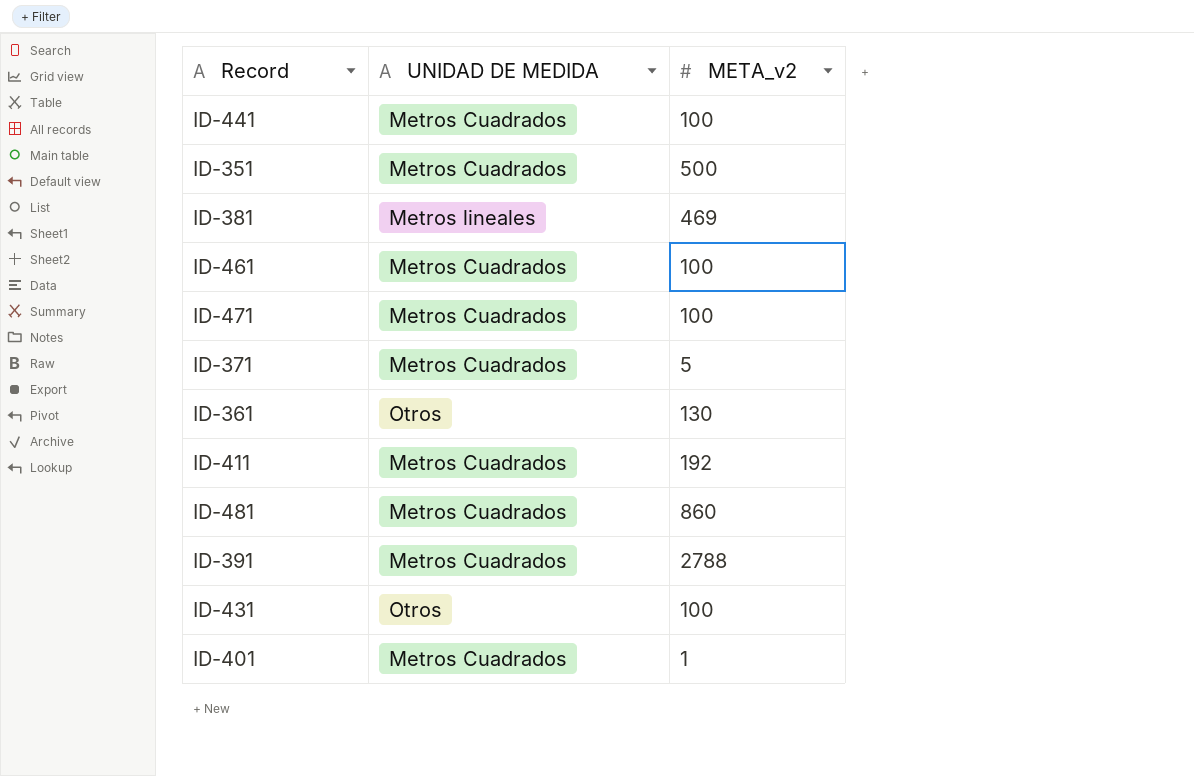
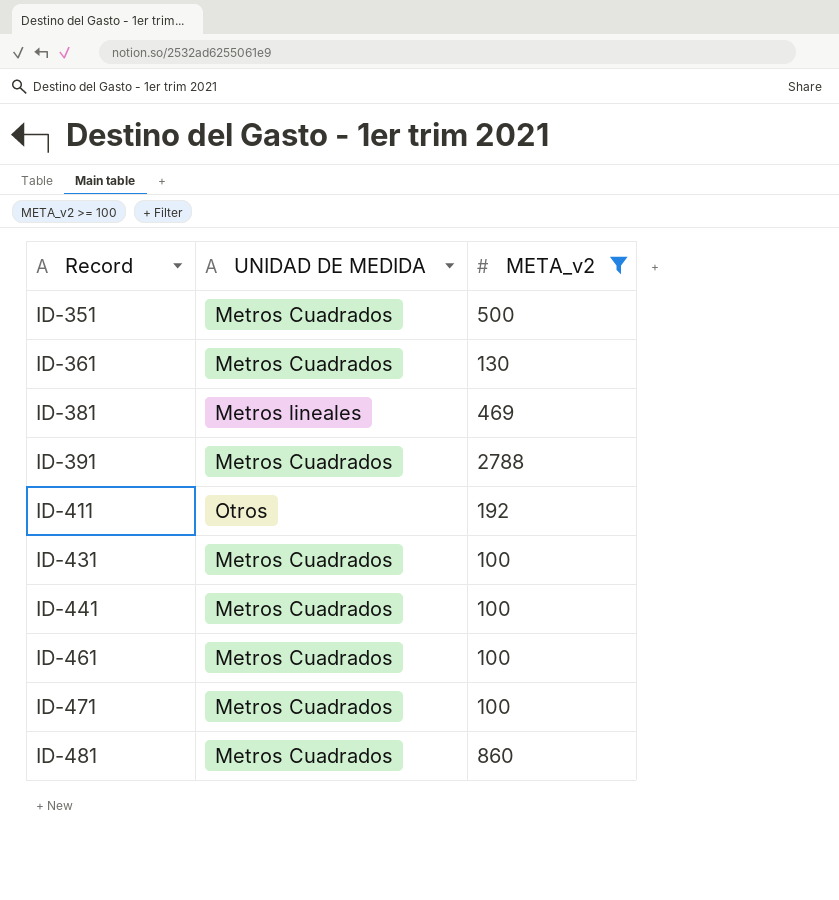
filter: none -> META_v2 >= 100
row order: none -> Record ascending
ID-361 | UNIDAD DE MEDIDA: Otros -> Metros Cuadrados
ID-411 | UNIDAD DE MEDIDA: Metros Cuadrados -> Otros
ID-431 | UNIDAD DE MEDIDA: Otros -> Metros Cuadrados

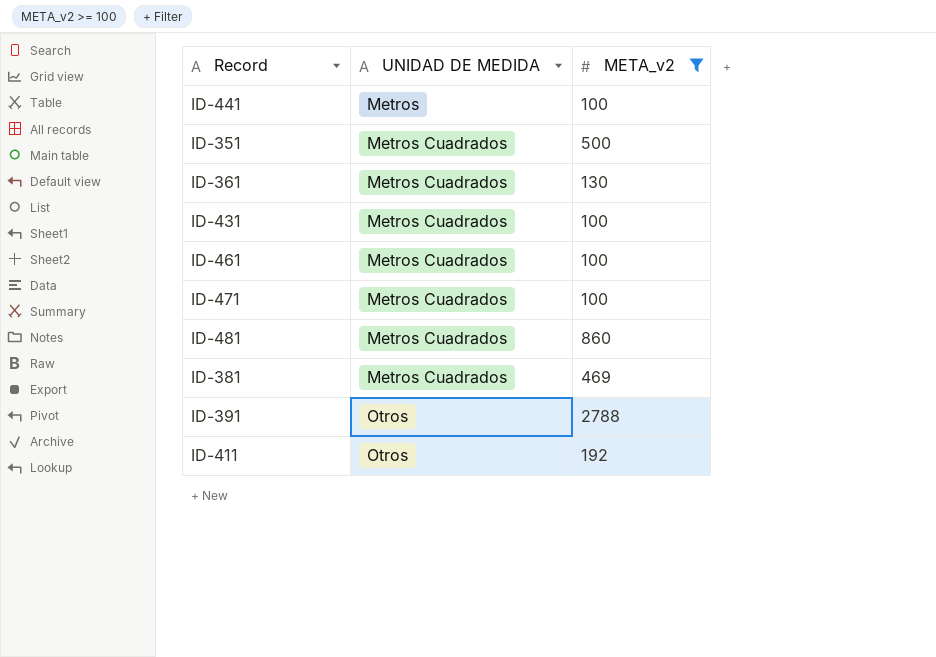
row order: Record ascending -> UNIDAD DE MEDIDA ascending
ID-441 | UNIDAD DE MEDIDA: Metros Cuadrados -> Metros
ID-381 | UNIDAD DE MEDIDA: Metros lineales -> Metros Cuadrados
ID-391 | UNIDAD DE MEDIDA: Metros Cuadrados -> Otros

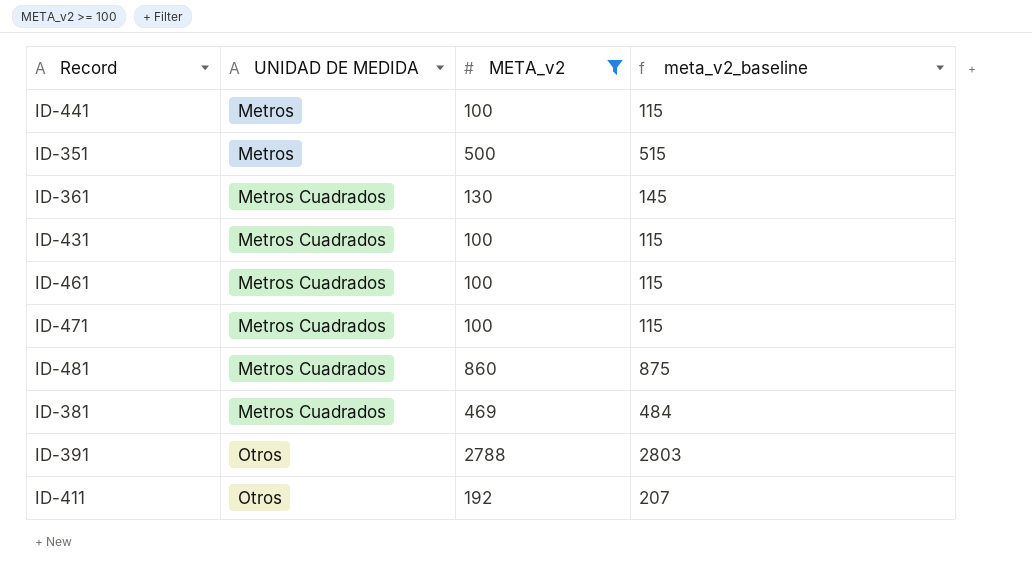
column meta_v2_baseline | formula: none -> [META_v2] + 15
ID-351 | UNIDAD DE MEDIDA: Metros Cuadrados -> Metros

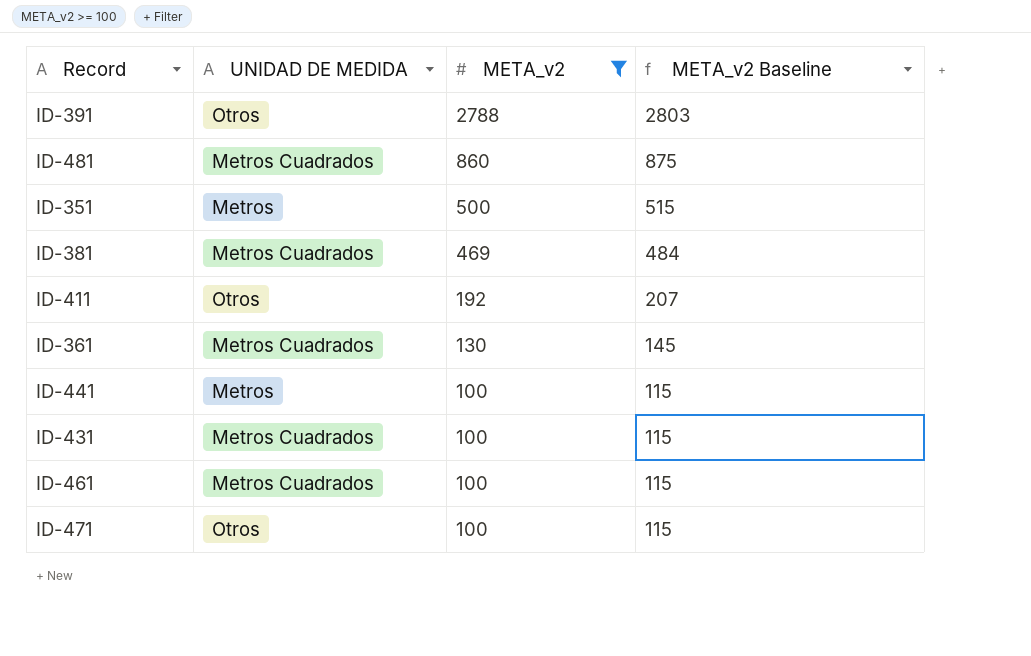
row order: UNIDAD DE MEDIDA ascending -> META_v2 descending
column name: meta_v2_baseline -> META_v2 Baseline
ID-471 | UNIDAD DE MEDIDA: Metros Cuadrados -> Otros

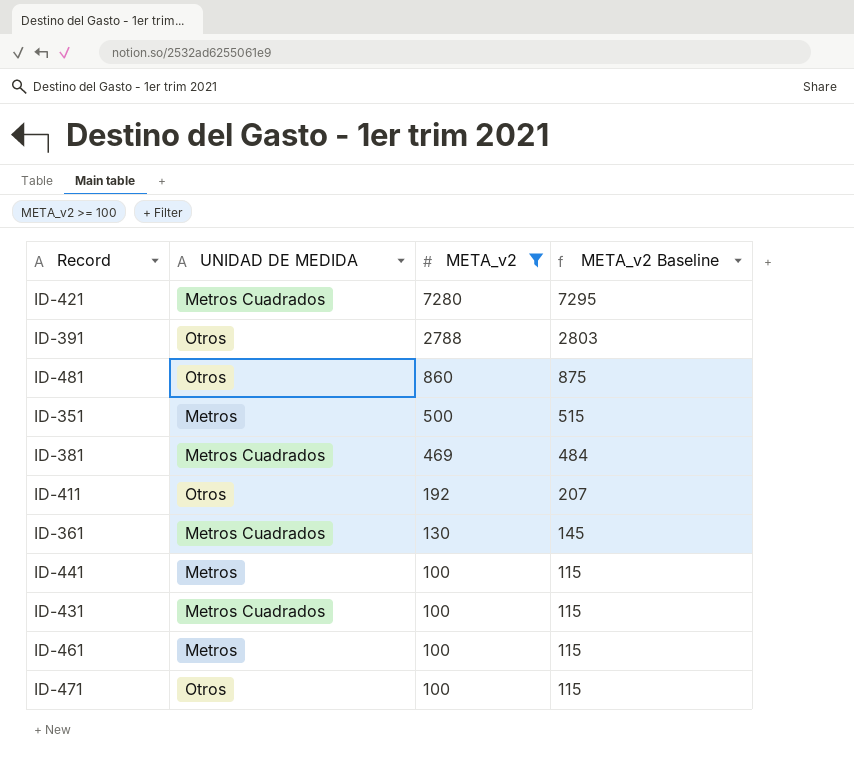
row ID-421: none -> Metros Cuadrados | 7280 | 7295
ID-481 | UNIDAD DE MEDIDA: Metros Cuadrados -> Otros
ID-461 | UNIDAD DE MEDIDA: Metros Cuadrados -> Metros

